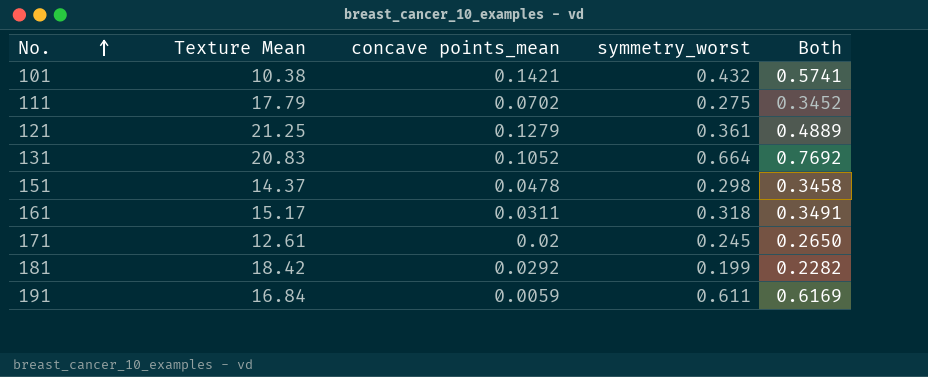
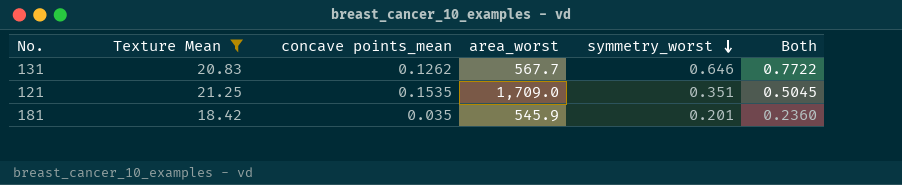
filter: none -> Texture Mean >= 18.42
row order: No. ascending -> symmetry_worst descending
column area_worst | position: none -> 4
131 | concave points_mean: 0.1052 -> 0.1262
131 | symmetry_worst: 0.664 -> 0.646
131 | Both: 0.7692 -> 0.7722
121 | concave points_mean: 0.1279 -> 0.1535
121 | symmetry_worst: 0.361 -> 0.351
121 | Both: 0.4889 -> 0.5045
181 | concave points_mean: 0.0292 -> 0.035
181 | symmetry_worst: 0.199 -> 0.201
181 | Both: 0.2282 -> 0.2360

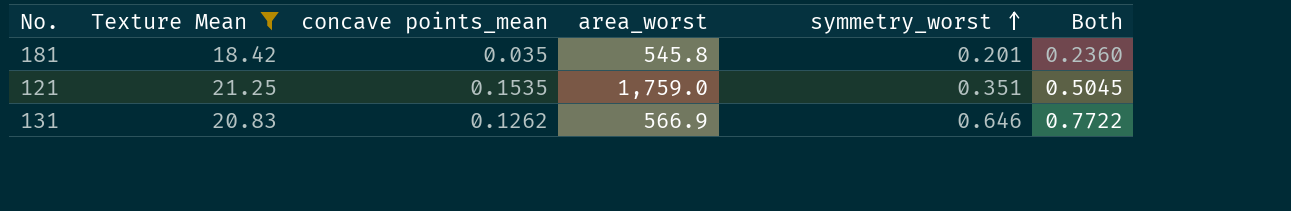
row order: symmetry_worst descending -> symmetry_worst ascending
181 | area_worst: 545.9 -> 545.8
121 | area_worst: 1,709.0 -> 1,759.0
131 | area_worst: 567.7 -> 566.9

